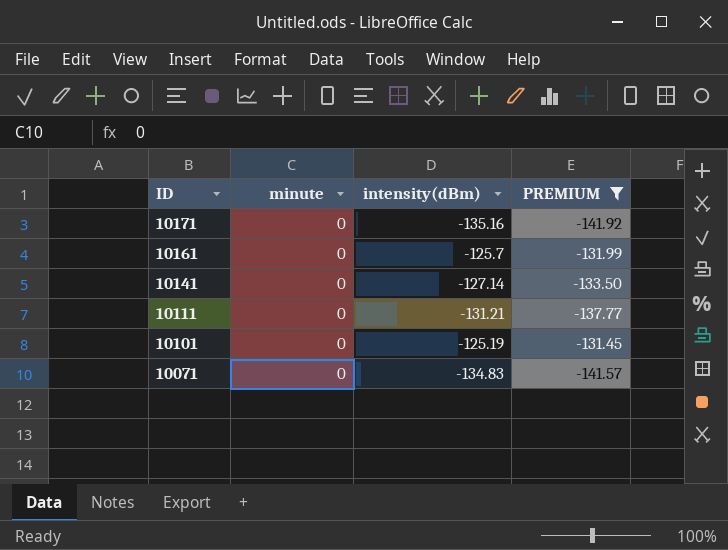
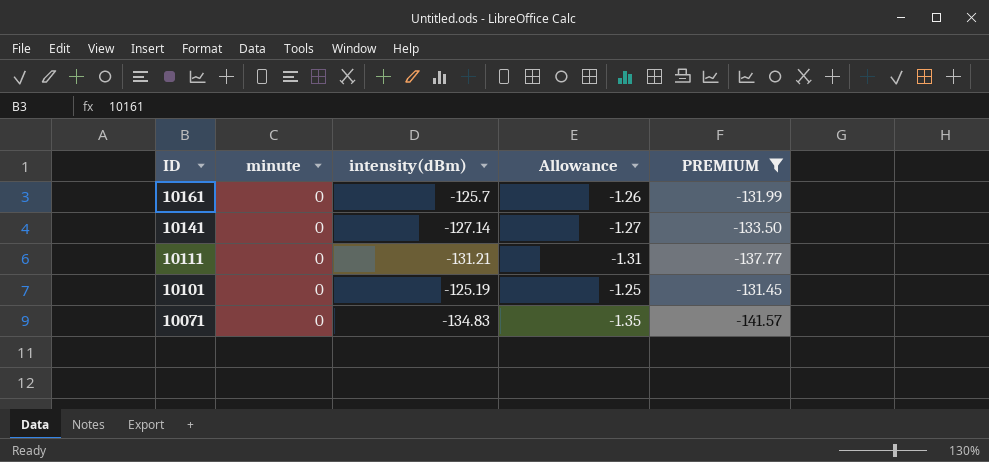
column Allowance | formula: none -> [intensity(dBm)] * 0.01
row 10171: 0 | -135.16 | -141.92 -> none

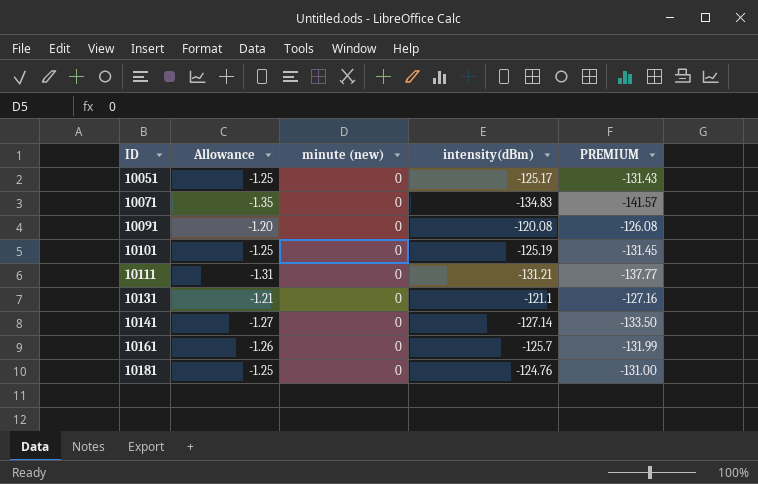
filter: PREMIUM <= -131.45 -> none
row order: ID descending -> ID ascending
column Allowance | position: 4 -> 2
column name: minute -> minute (new)

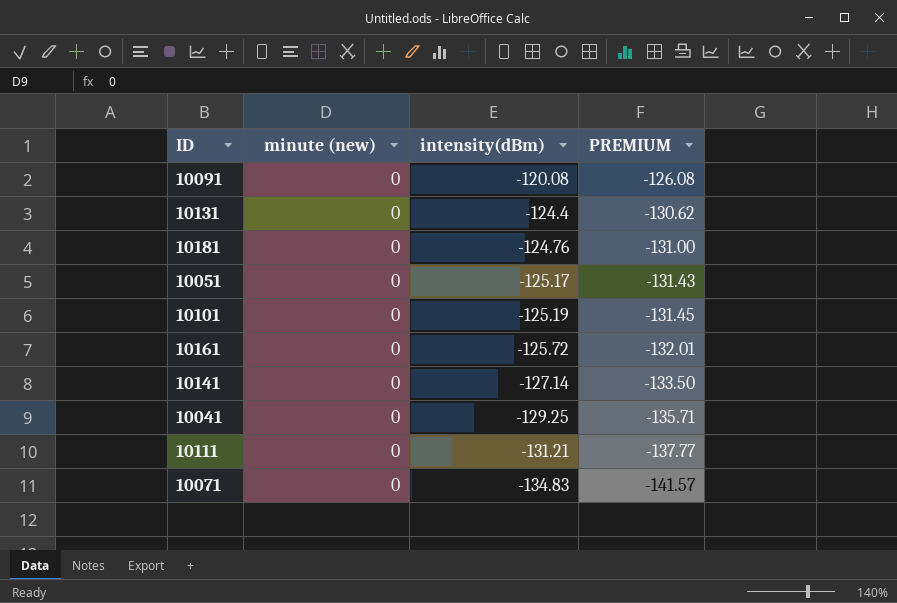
row order: ID ascending -> intensity(dBm) descending
column Allowance | formula: [intensity(dBm)] * 0.01 -> none
10131 | intensity(dBm): -121.1 -> -124.4
10131 | PREMIUM: -127.16 -> -130.62
10161 | intensity(dBm): -125.7 -> -125.72
10161 | PREMIUM: -131.99 -> -132.01
row 10041: none -> 0 | -129.25 | -135.71

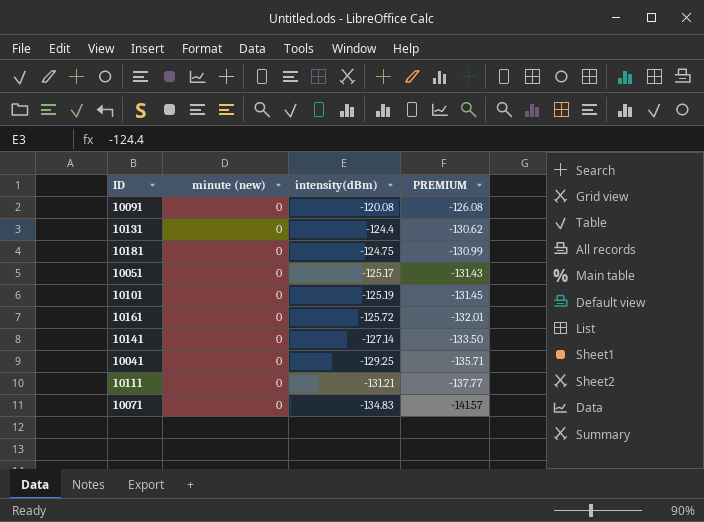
10181 | intensity(dBm): -124.76 -> -124.75
10181 | PREMIUM: -131.00 -> -130.99

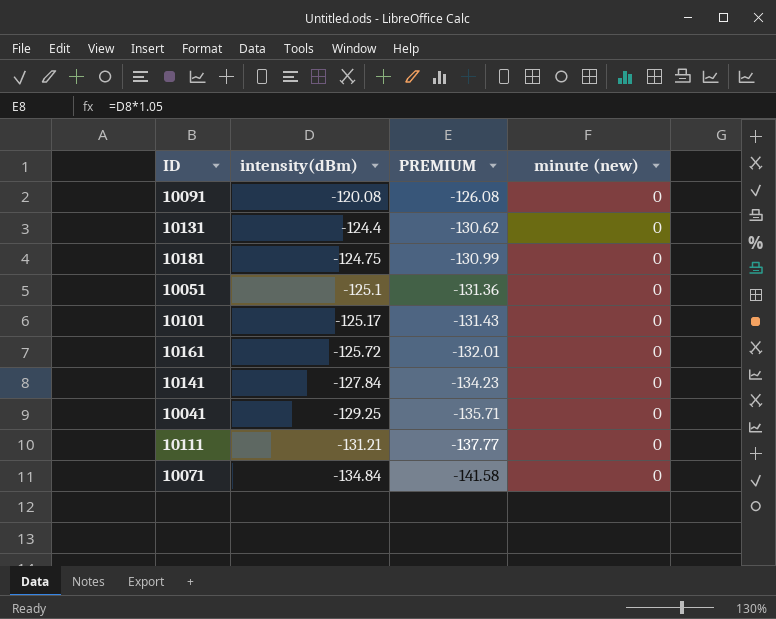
column minute (new) | position: 2 -> 4
10051 | intensity(dBm): -125.17 -> -125.1
10051 | PREMIUM: -131.43 -> -131.36
10101 | intensity(dBm): -125.19 -> -125.17
10101 | PREMIUM: -131.45 -> -131.43
10141 | intensity(dBm): -127.14 -> -127.84
10141 | PREMIUM: -133.50 -> -134.23
10071 | intensity(dBm): -134.83 -> -134.84
10071 | PREMIUM: -141.57 -> -141.58

